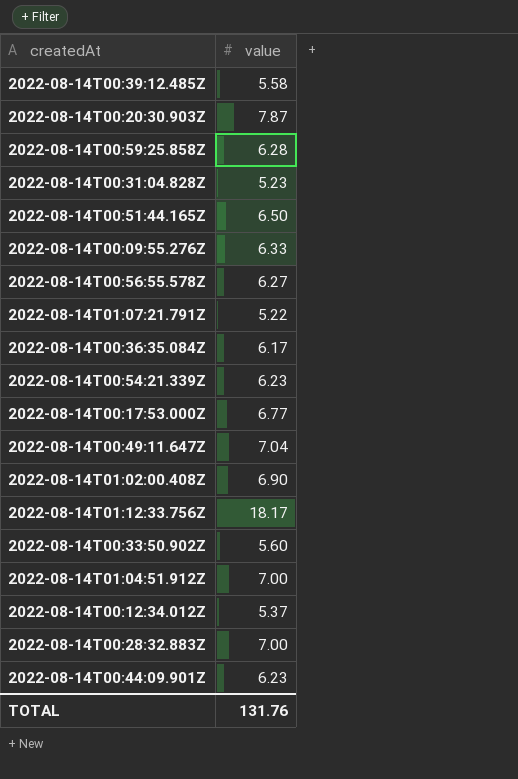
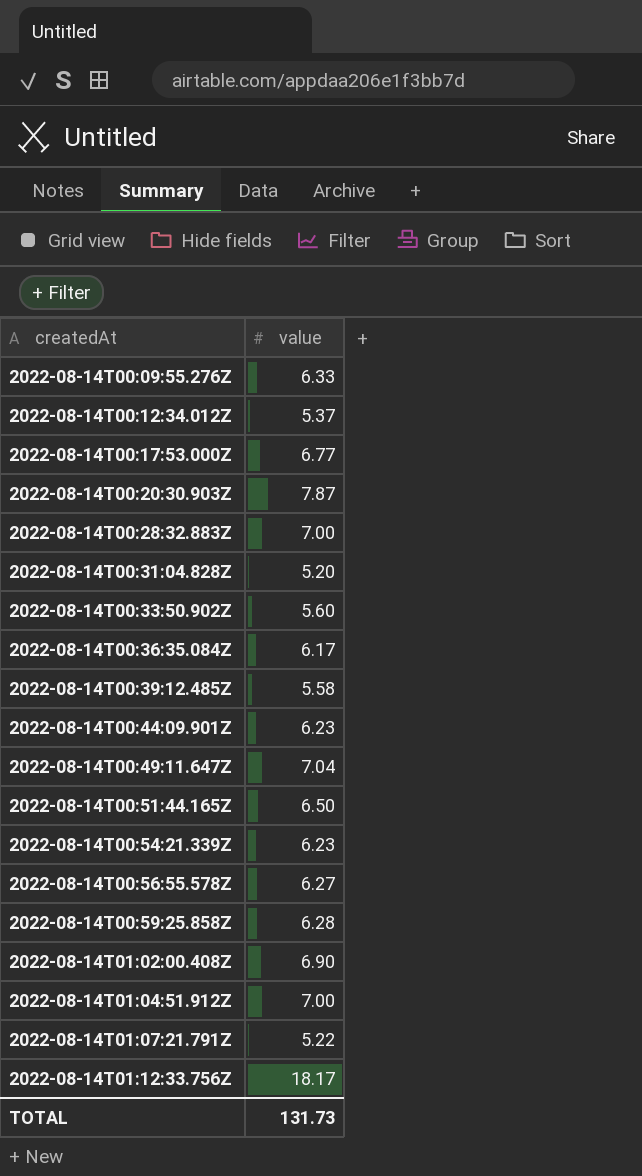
row order: none -> createdAt ascending
2022-08-14T00:31:04.828Z | value: 5.23 -> 5.20
TOTAL | value: 131.76 -> 131.73

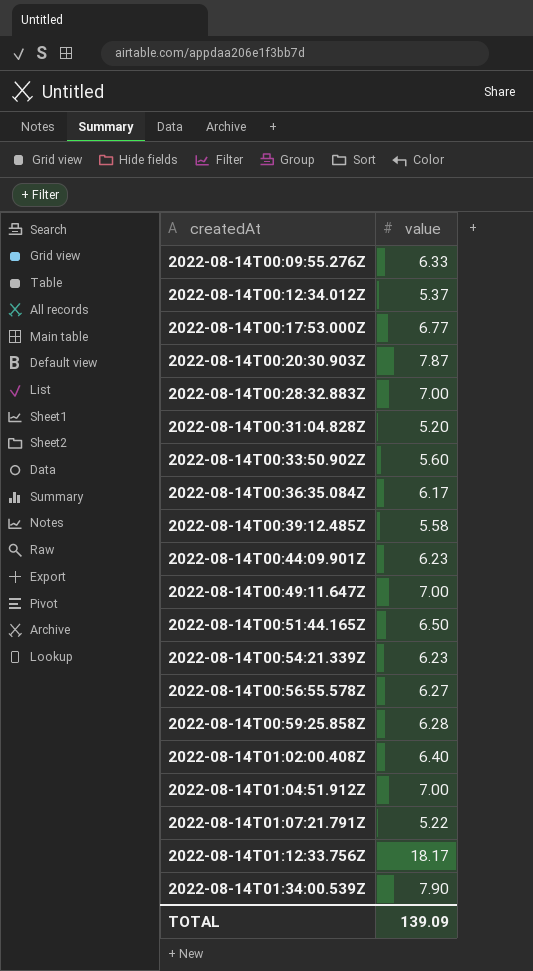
2022-08-14T00:49:11.647Z | value: 7.04 -> 7.00
2022-08-14T01:02:00.408Z | value: 6.90 -> 6.40
row 2022-08-14T01:34:00.539Z: none -> 7.90
TOTAL | value: 131.73 -> 139.09

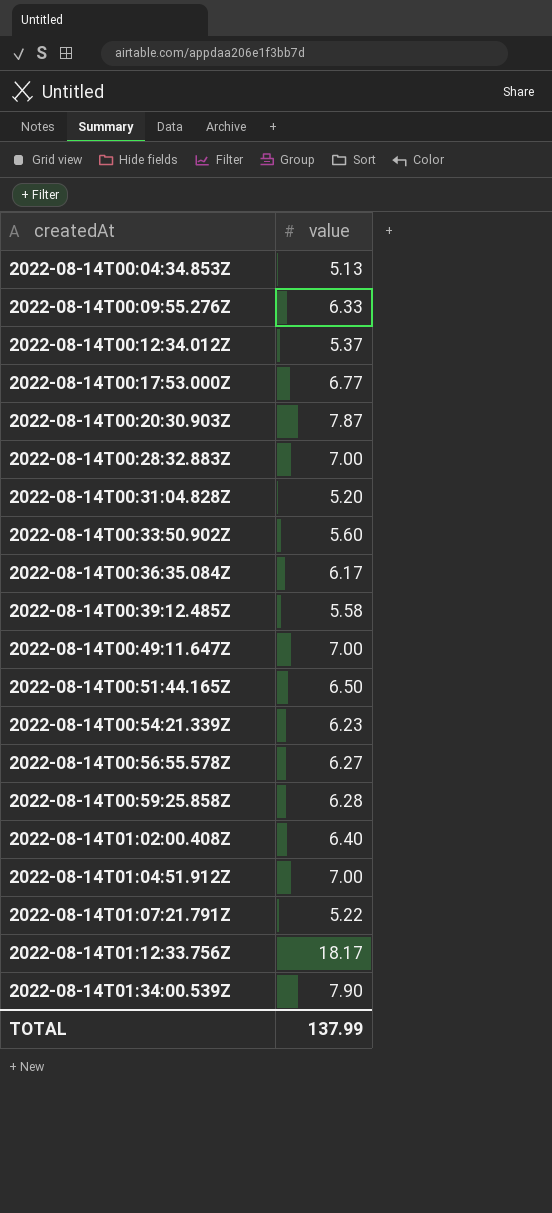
row 2022-08-14T00:44:09.901Z: 6.23 -> none
row 2022-08-14T00:04:34.853Z: none -> 5.13
TOTAL | value: 139.09 -> 137.99

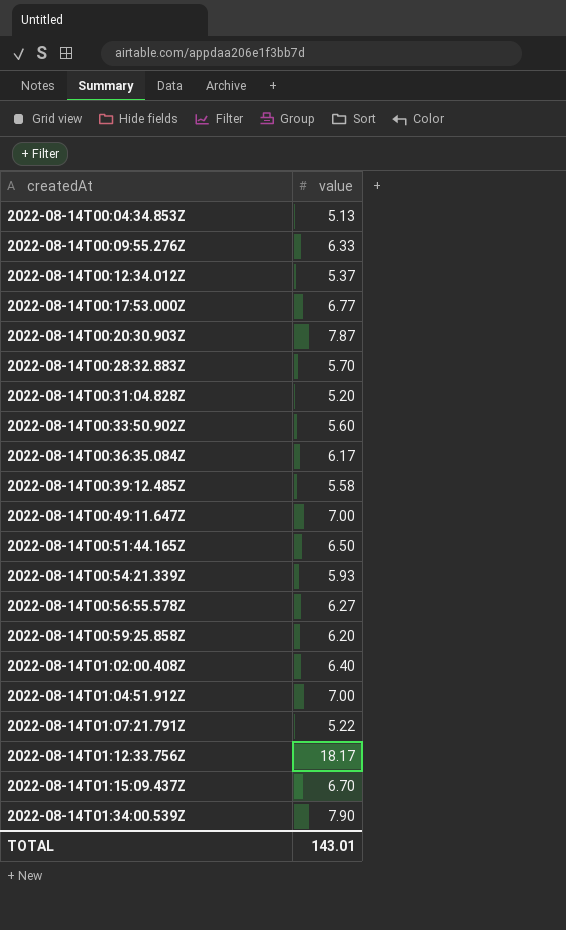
2022-08-14T00:28:32.883Z | value: 7.00 -> 5.70
2022-08-14T00:54:21.339Z | value: 6.23 -> 5.93
2022-08-14T00:59:25.858Z | value: 6.28 -> 6.20
row 2022-08-14T01:15:09.437Z: none -> 6.70
TOTAL | value: 137.99 -> 143.01

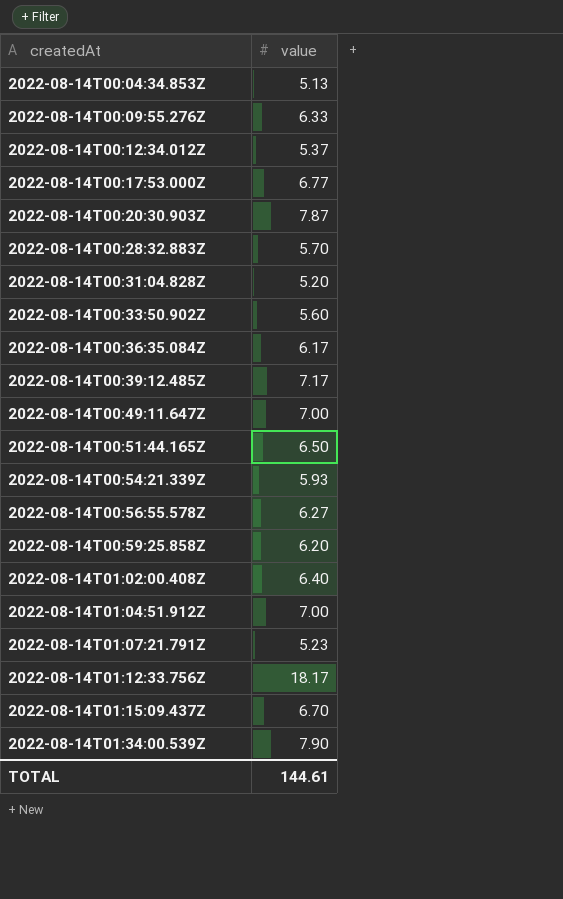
2022-08-14T00:39:12.485Z | value: 5.58 -> 7.17
2022-08-14T01:07:21.791Z | value: 5.22 -> 5.23
TOTAL | value: 143.01 -> 144.61

